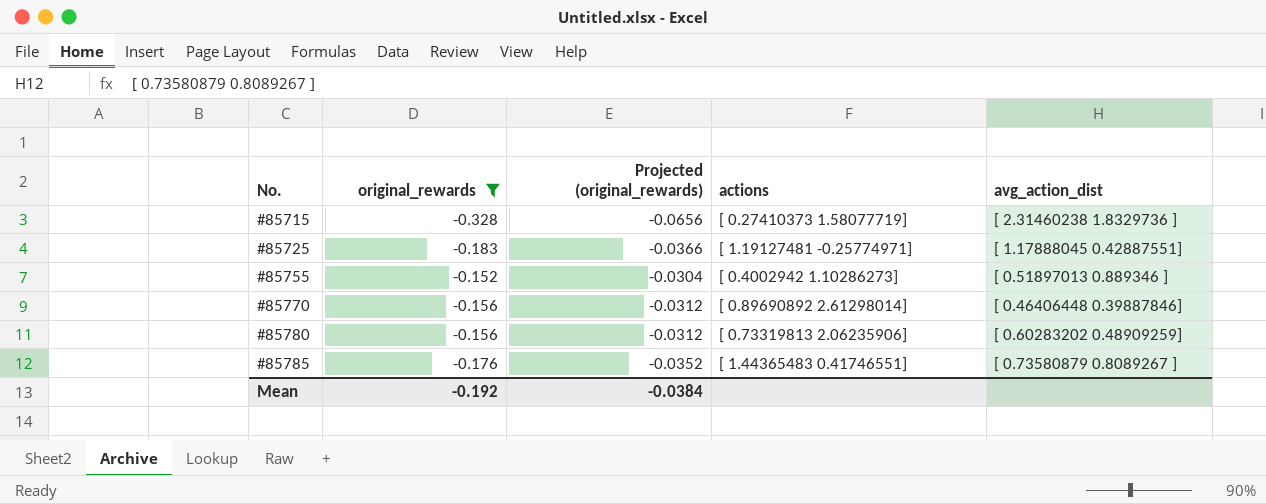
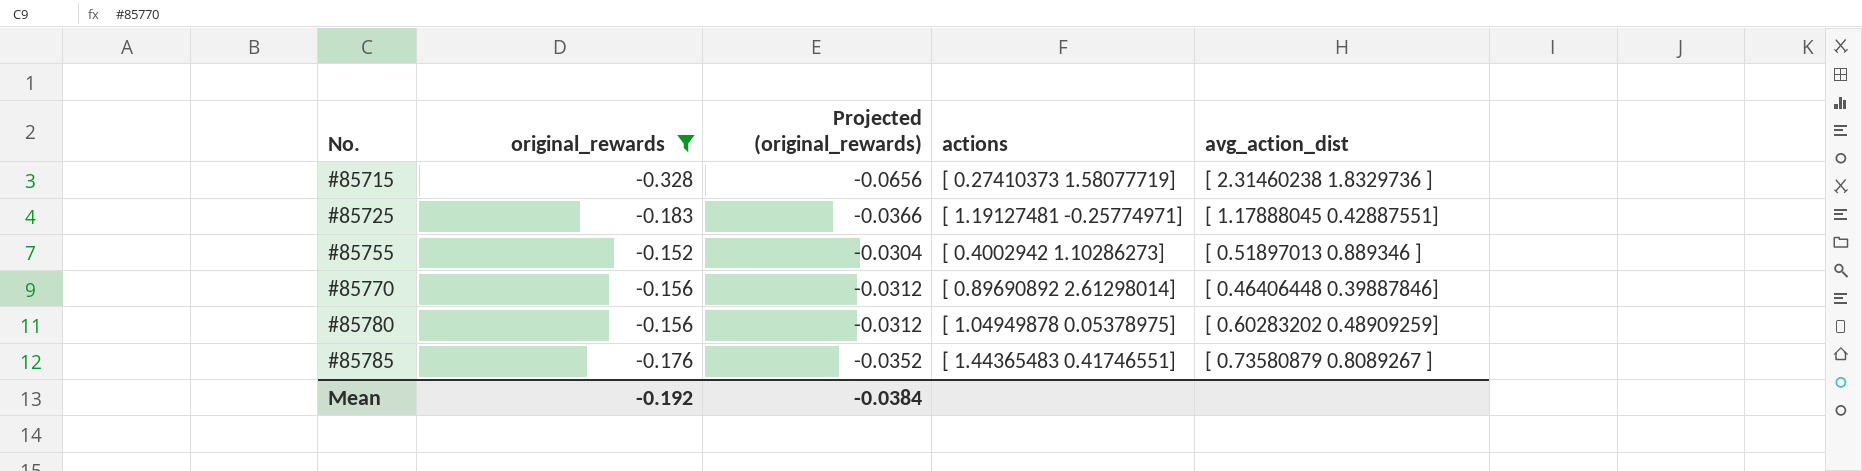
#85780 | actions: [ 0.73319813 2.06235906] -> [ 1.04949878 0.05378975]

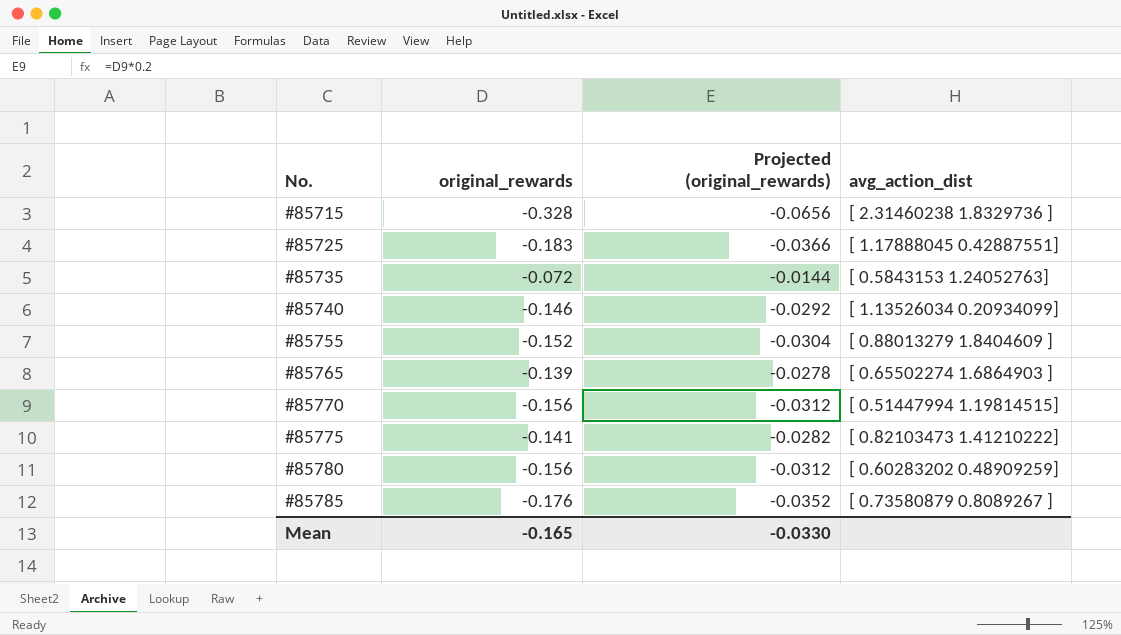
filter: original_rewards <= -0.152 -> none
column actions | position: 4 -> none
#85755 | avg_action_dist: [ 0.51897013 0.889346 ] -> [ 0.88013279 1.8404609 ]
#85770 | avg_action_dist: [ 0.46406448 0.39887846] -> [ 0.51447994 1.19814515]
Mean | original_rewards: -0.192 -> -0.165
Mean | Projected (original_rewards): -0.0384 -> -0.0330

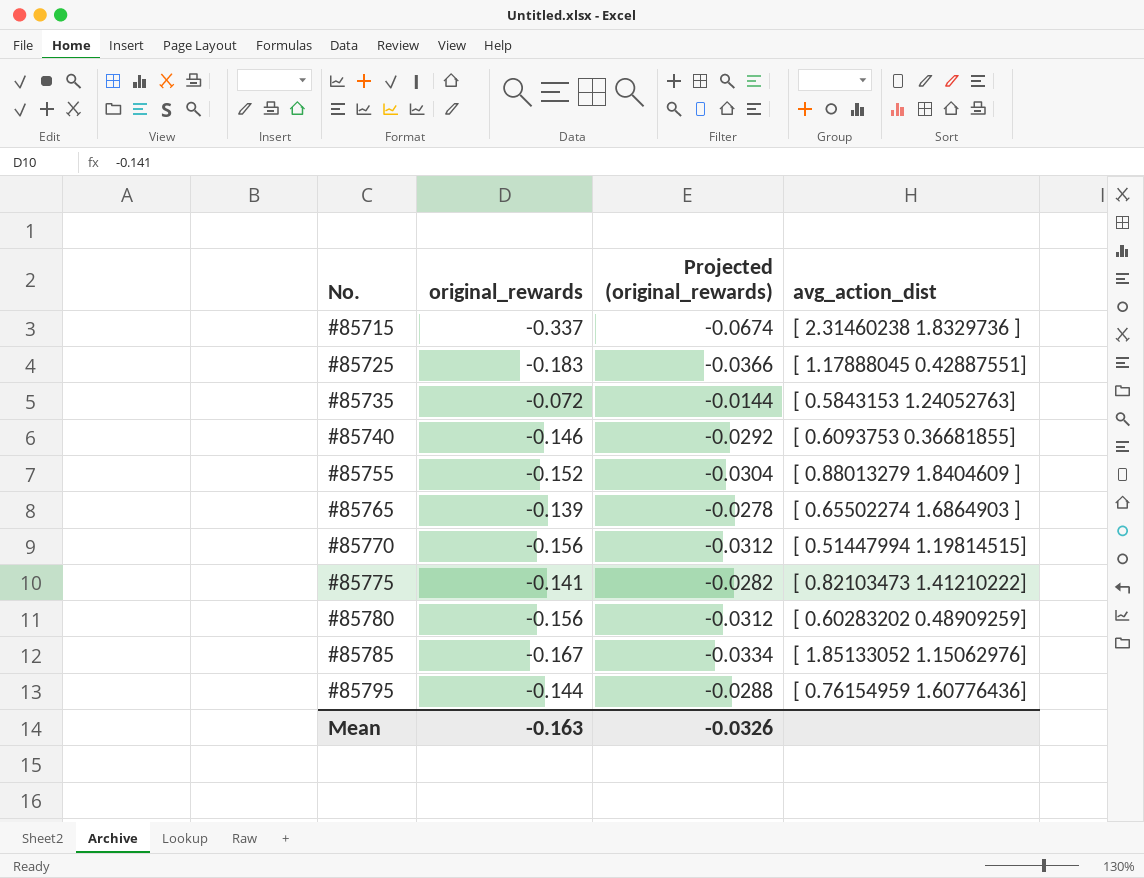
#85715 | original_rewards: -0.328 -> -0.337
#85715 | Projected (original_rewards): -0.0656 -> -0.0674
#85740 | avg_action_dist: [ 1.13526034 0.20934099] -> [ 0.6093753 0.36681855]
#85785 | original_rewards: -0.176 -> -0.167
#85785 | Projected (original_rewards): -0.0352 -> -0.0334
#85785 | avg_action_dist: [ 0.73580879 0.8089267 ] -> [ 1.85133052 1.15062976]
row #85795: none -> -0.144 | -0.0288 | [ 0.76154959 1.60776436]
Mean | original_rewards: -0.165 -> -0.163
Mean | Projected (original_rewards): -0.0330 -> -0.0326

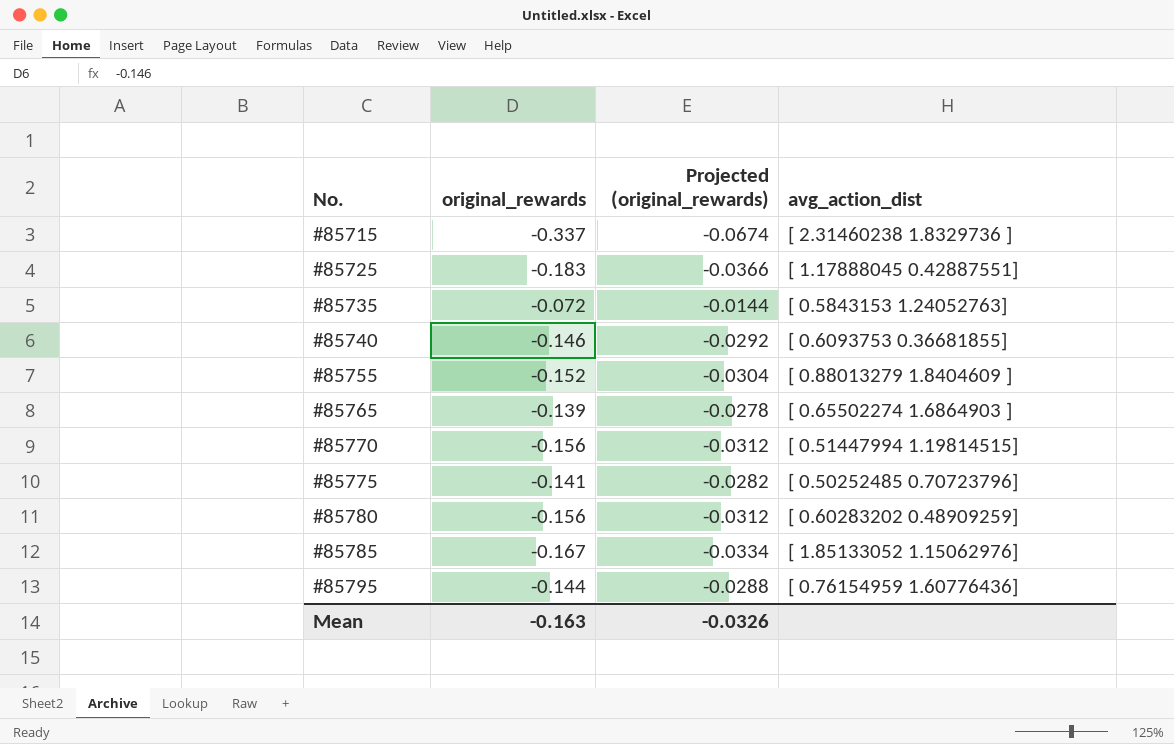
#85775 | avg_action_dist: [ 0.82103473 1.41210222] -> [ 0.50252485 0.70723796]

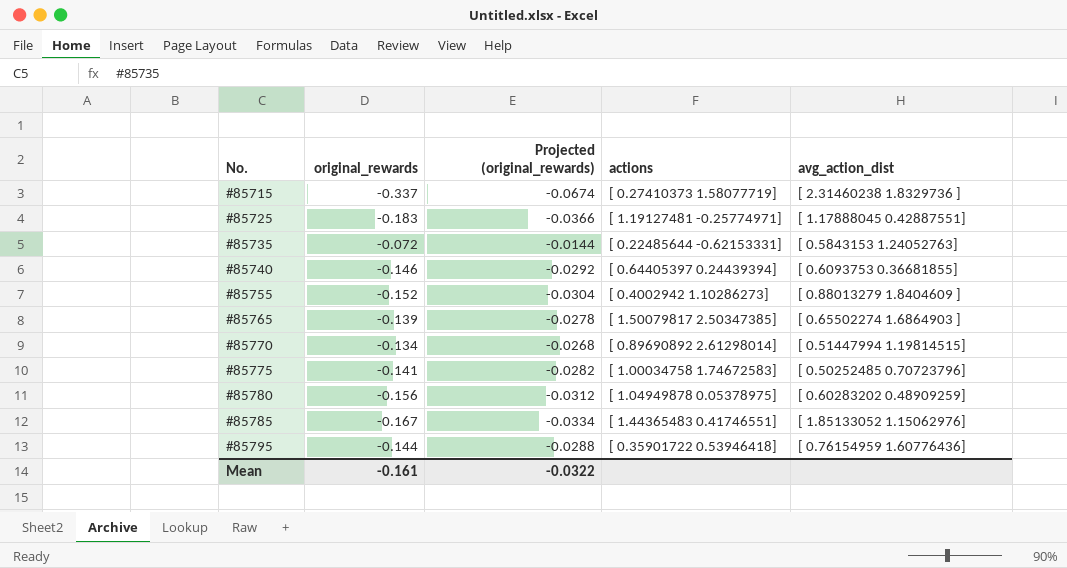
column actions | position: none -> 4
#85770 | original_rewards: -0.156 -> -0.134
#85770 | Projected (original_rewards): -0.0312 -> -0.0268
Mean | original_rewards: -0.163 -> -0.161
Mean | Projected (original_rewards): -0.0326 -> -0.0322

